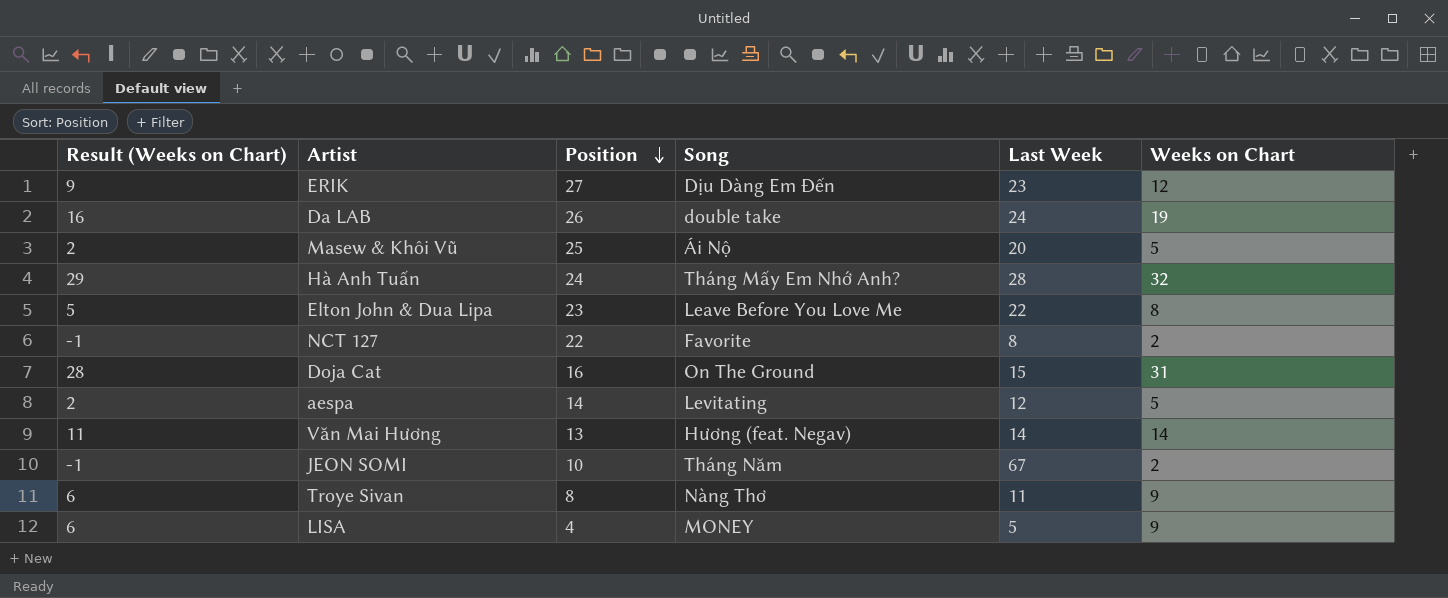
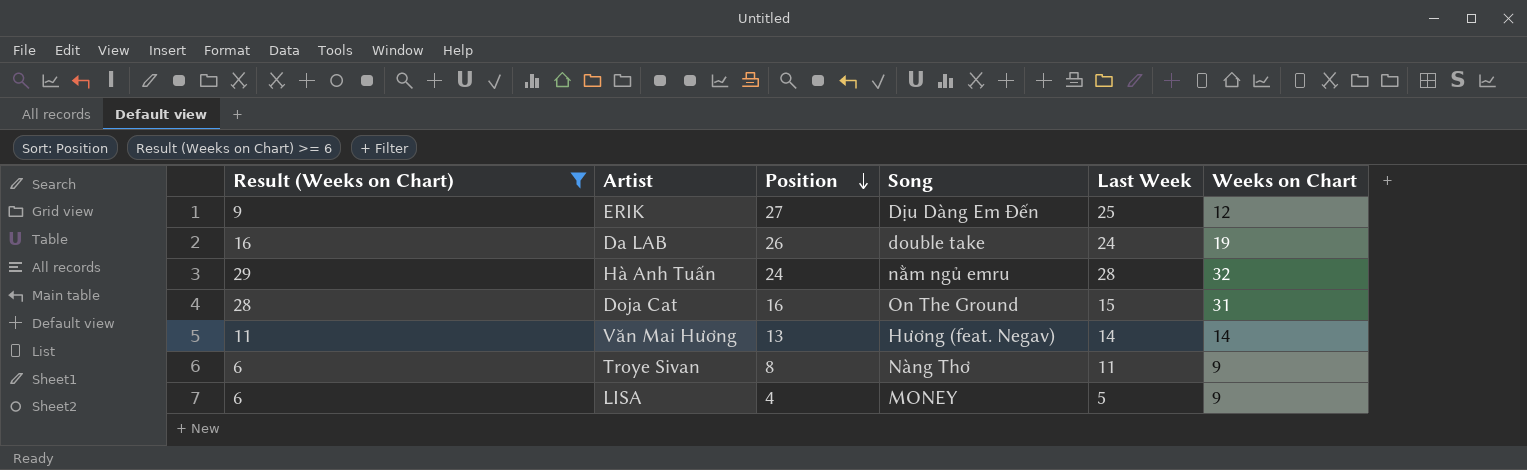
filter: none -> Result (Weeks on Chart) >= 6
ERIK | Last Week: 23 -> 25
Hà Anh Tuấn | Song: Tháng Mấy Em Nhớ Anh? -> nằm ngủ emru

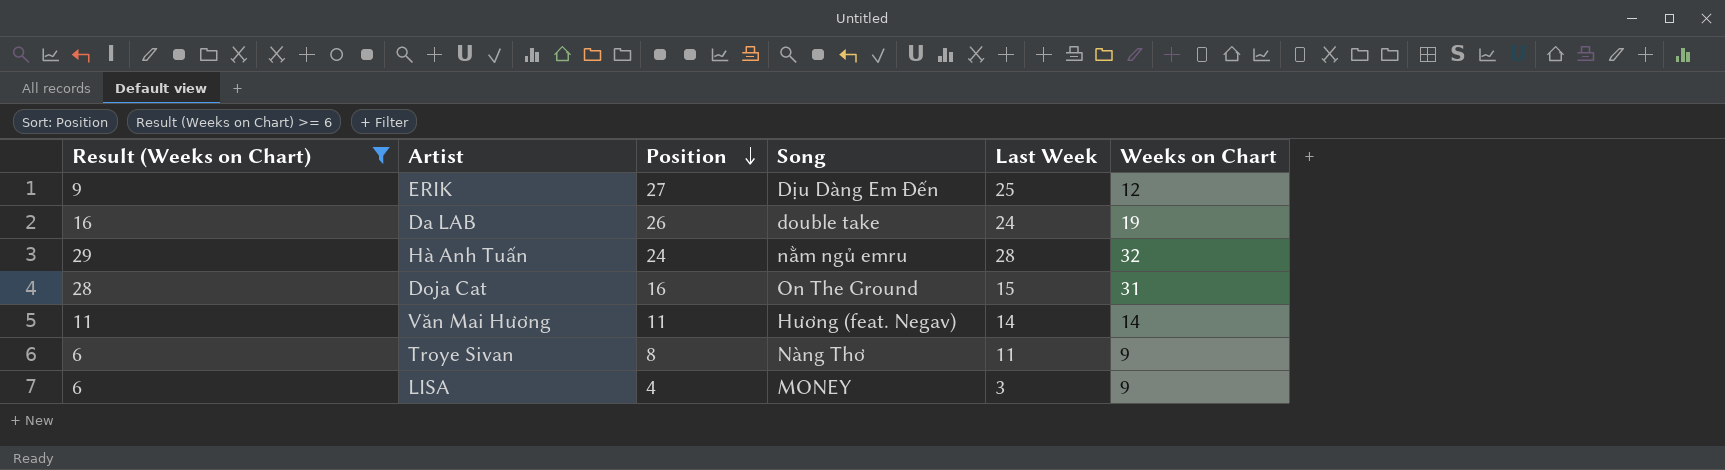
Văn Mai Hương | Position: 13 -> 11
LISA | Last Week: 5 -> 3

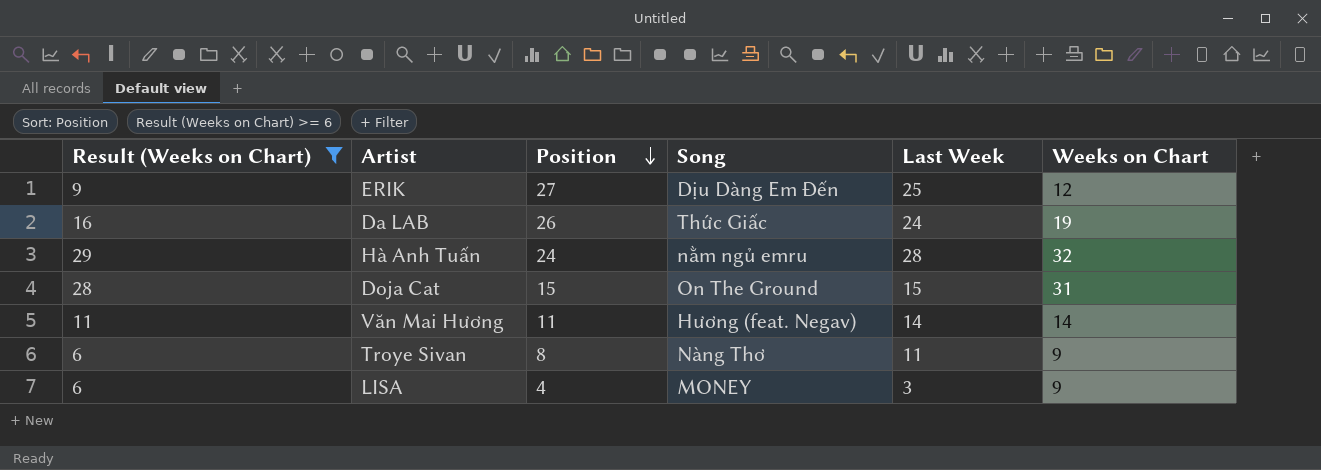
Da LAB | Song: double take -> Thức Giấc
Doja Cat | Position: 16 -> 15

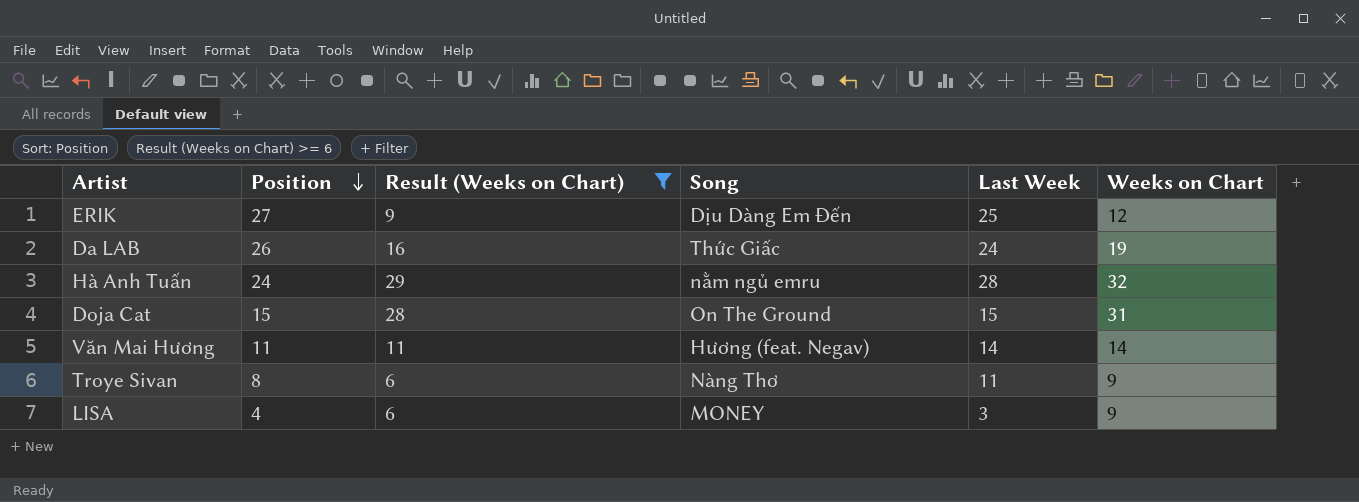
column Result (Weeks on Chart) | position: 1 -> 3

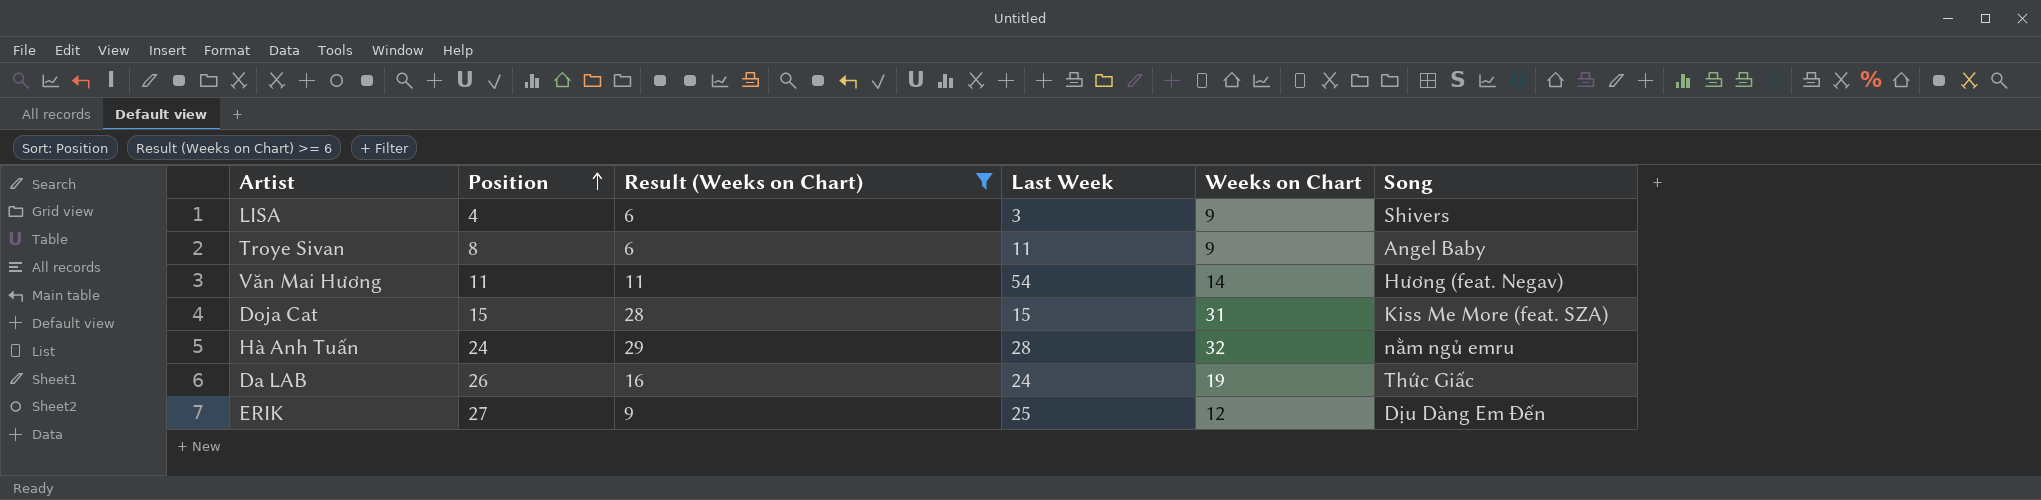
row order: Position descending -> Position ascending
column Song | position: 4 -> 6
LISA | Song: MONEY -> Shivers
Troye Sivan | Song: Nàng Thơ -> Angel Baby
Văn Mai Hương | Last Week: 14 -> 54
Doja Cat | Song: On The Ground -> Kiss Me More (feat. SZA)

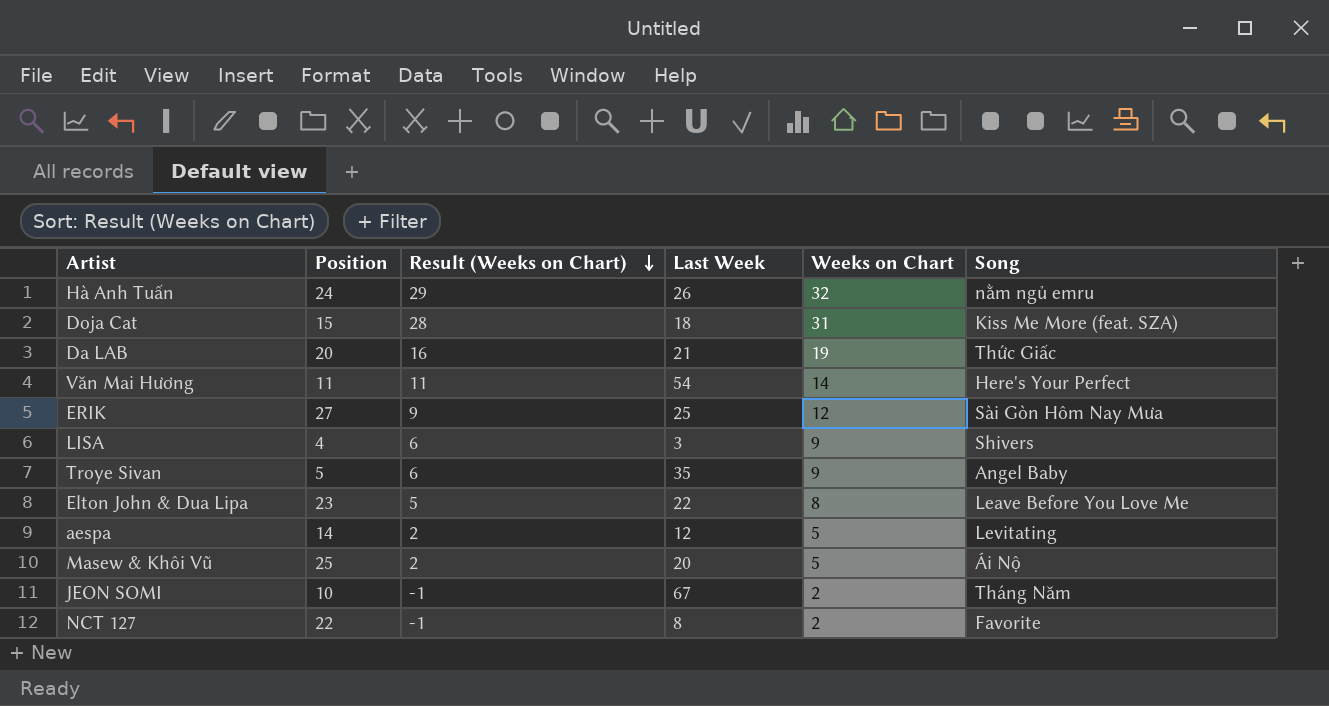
filter: Result (Weeks on Chart) >= 6 -> none
row order: Position ascending -> Result (Weeks on Chart) descending
Hà Anh Tuấn | Last Week: 28 -> 26
Doja Cat | Last Week: 15 -> 18
Da LAB | Position: 26 -> 20
Da LAB | Last Week: 24 -> 21
Văn Mai Hương | Song: Hương (feat. Negav) -> Here's Your Perfect
ERIK | Song: Dịu Dàng Em Đến -> Sài Gòn Hôm Nay Mưa
Troye Sivan | Position: 8 -> 5
Troye Sivan | Last Week: 11 -> 35

